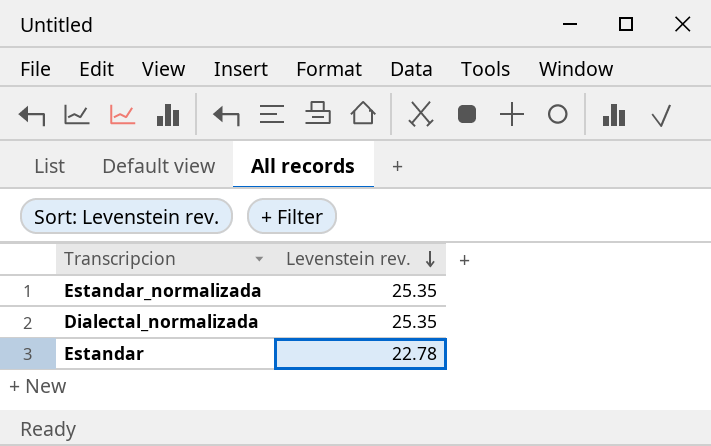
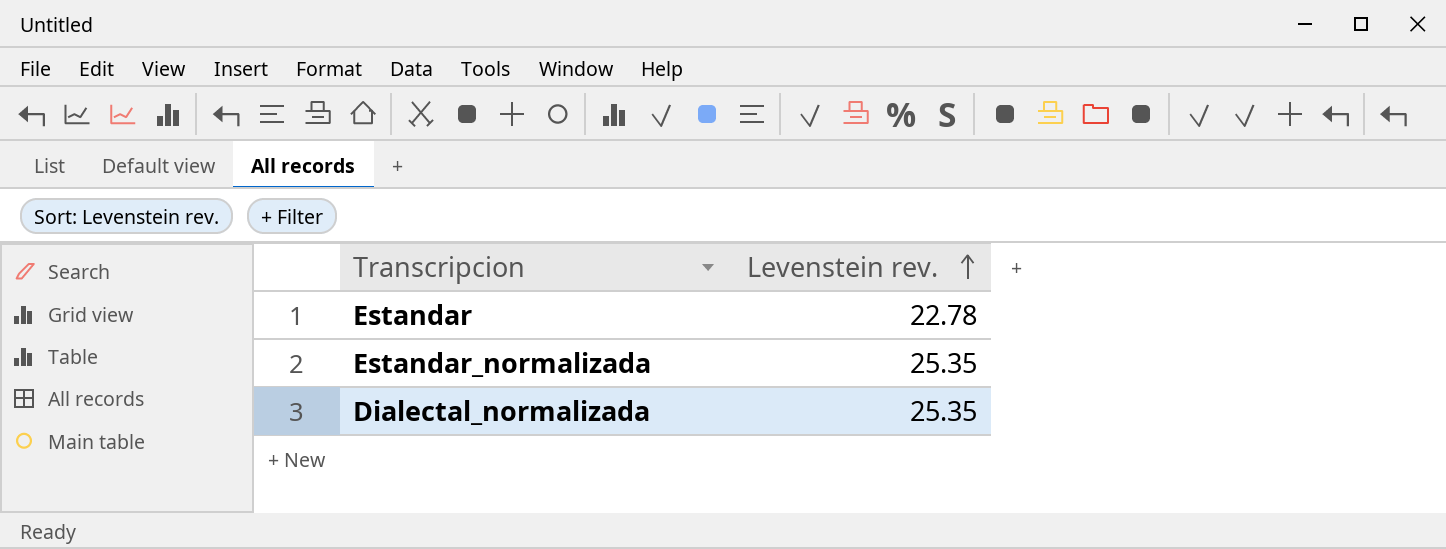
row order: Levenstein rev. descending -> Levenstein rev. ascending

